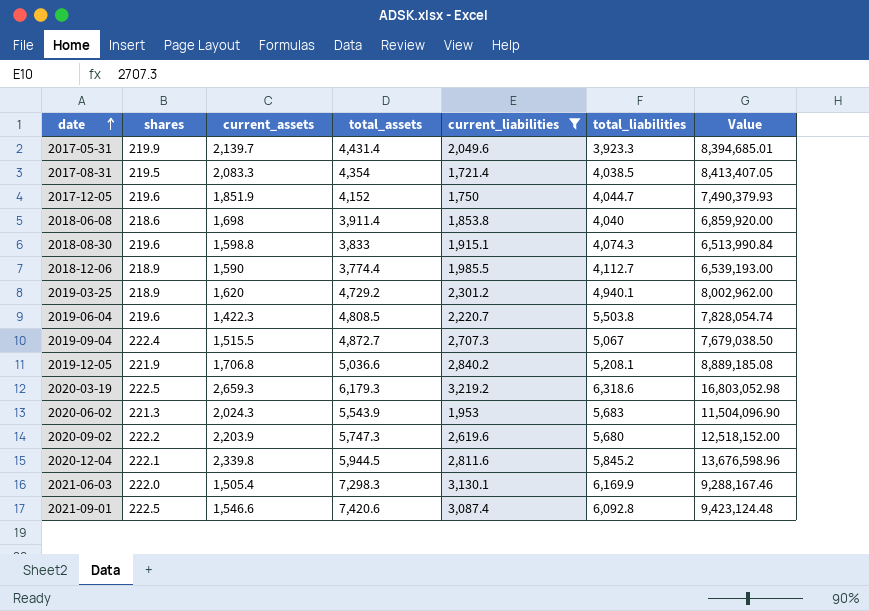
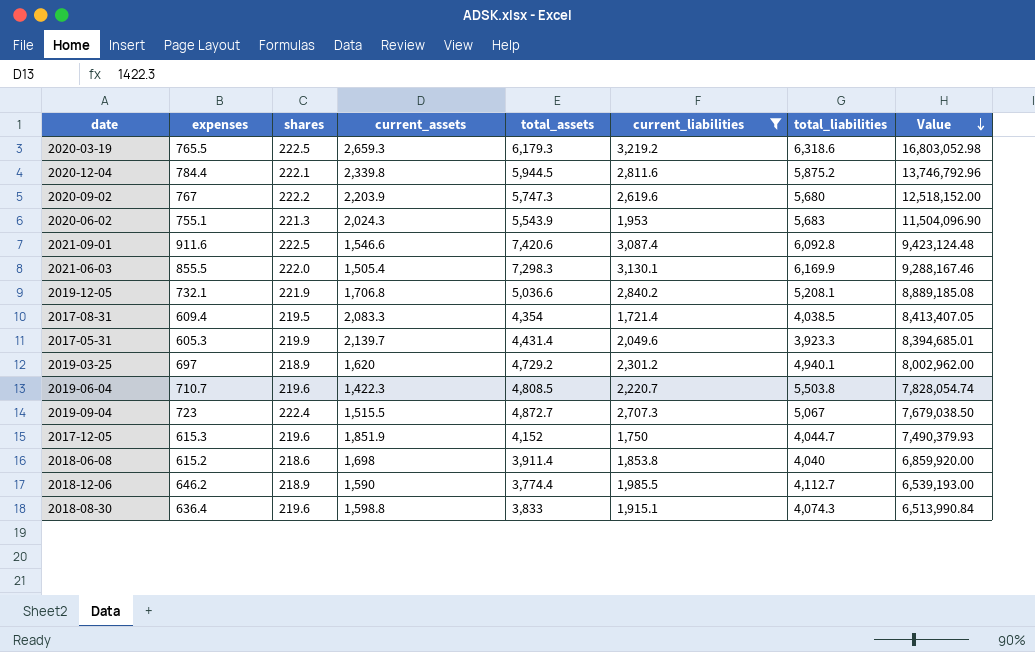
row order: date ascending -> Value descending
column expenses | position: none -> 2
2020-12-04 | total_liabilities: 5,845.2 -> 5,875.2
2020-12-04 | Value: 13,676,598.96 -> 13,746,792.96

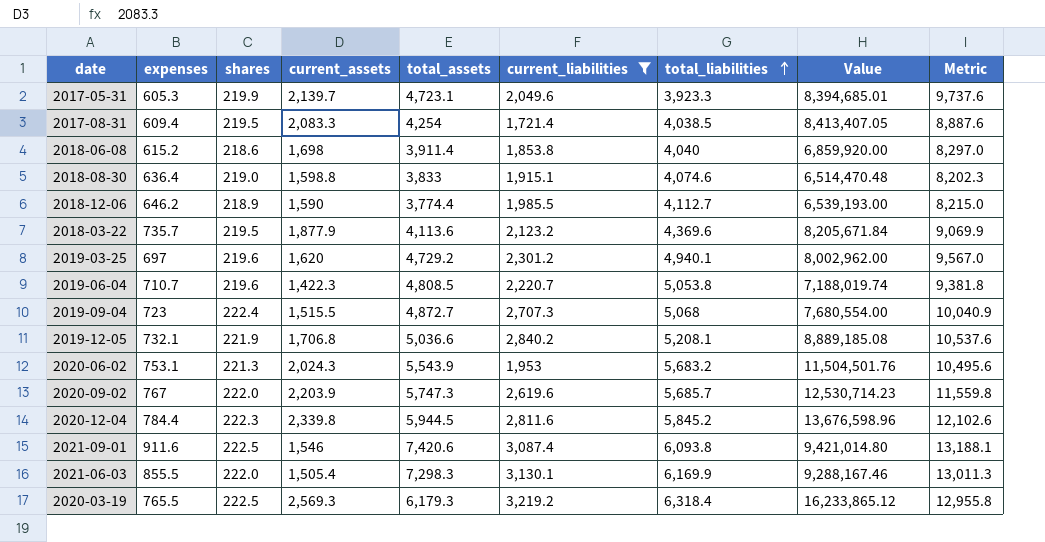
row order: Value descending -> total_liabilities ascending
column Metric | formula: none -> [expenses] + [shares] + [current_assets] + [total_assets] + [current_liabilities]
row 2017-12-05: 615.3 | 219.6 | 1,851.9 | 4,152 | 1,750 | 4,044.7 | 7,490,379.93 -> none
2017-05-31 | total_assets: 4,431.4 -> 4,723.1
2017-08-31 | total_assets: 4,354 -> 4,254
2018-08-30 | shares: 219.6 -> 219.0
2018-08-30 | total_liabilities: 4,074.3 -> 4,074.6
2018-08-30 | Value: 6,513,990.84 -> 6,514,470.48
row 2018-03-22: none -> 735.7 | 219.5 | 1,877.9 | 4,113.6 | 2,123.2 | 4,369.6 | 8,205,671.84 | 9,069.9
2019-03-25 | shares: 218.9 -> 219.6
2019-06-04 | total_liabilities: 5,503.8 -> 5,053.8
2019-06-04 | Value: 7,828,054.74 -> 7,188,019.74
2019-09-04 | total_liabilities: 5,067 -> 5,068
2019-09-04 | Value: 7,679,038.50 -> 7,680,554.00
2020-06-02 | expenses: 755.1 -> 753.1
2020-06-02 | total_liabilities: 5,683 -> 5,683.2
2020-06-02 | Value: 11,504,096.90 -> 11,504,501.76
2020-09-02 | shares: 222.2 -> 222.0
2020-09-02 | total_liabilities: 5,680 -> 5,685.7
2020-09-02 | Value: 12,518,152.00 -> 12,530,714.23
2020-12-04 | shares: 222.1 -> 222.3
2020-12-04 | total_liabilities: 5,875.2 -> 5,845.2
2020-12-04 | Value: 13,746,792.96 -> 13,676,598.96
2021-09-01 | current_assets: 1,546.6 -> 1,546
2021-09-01 | total_liabilities: 6,092.8 -> 6,093.8
2021-09-01 | Value: 9,423,124.48 -> 9,421,014.80
2020-03-19 | current_assets: 2,659.3 -> 2,569.3
2020-03-19 | total_liabilities: 6,318.6 -> 6,318.4
2020-03-19 | Value: 16,803,052.98 -> 16,233,865.12

